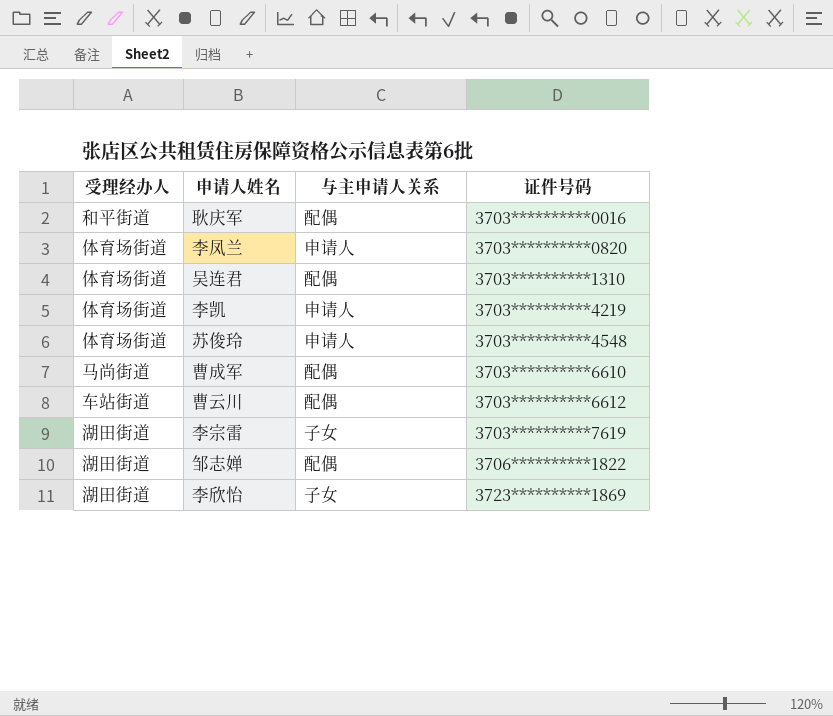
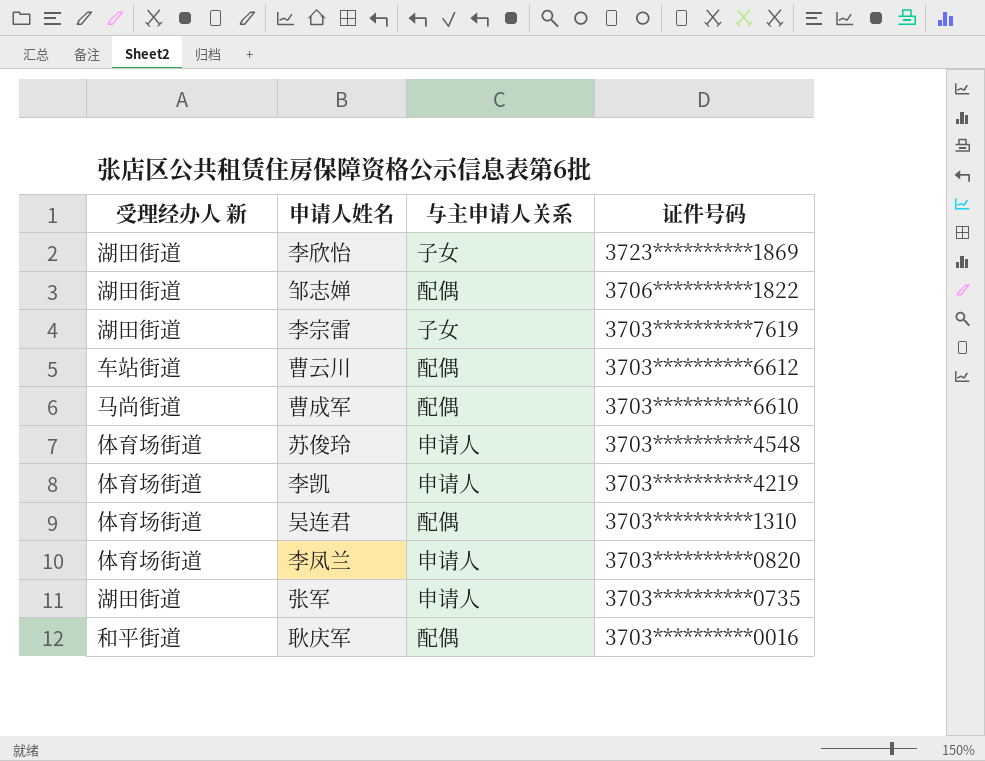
row order: 证件号码 ascending -> 证件号码 descending
column name: 受理经办人 -> 受理经办人 新
row 张军: none -> 湖田街道 | 申请人 | 3703**********0735

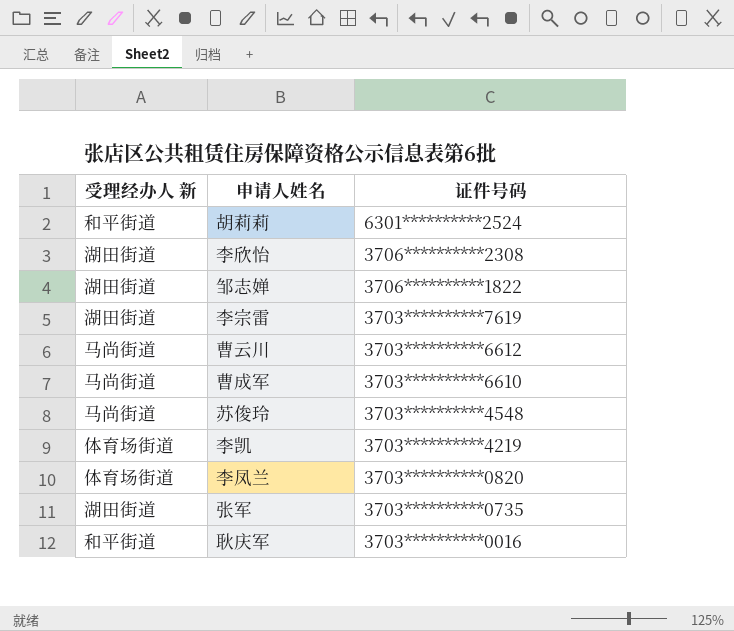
column 与主申请人关系 | position: 3 -> none
row 吴连君: 体育场街道 | 配偶 | 3703**********1310 -> none
row 胡莉莉: none -> 和平街道 | 6301**********2524
李欣怡 | 证件号码: 3723**********1869 -> 3706**********2308
曹云川 | 受理经办人 新: 车站街道 -> 马尚街道
苏俊玲 | 受理经办人 新: 体育场街道 -> 马尚街道

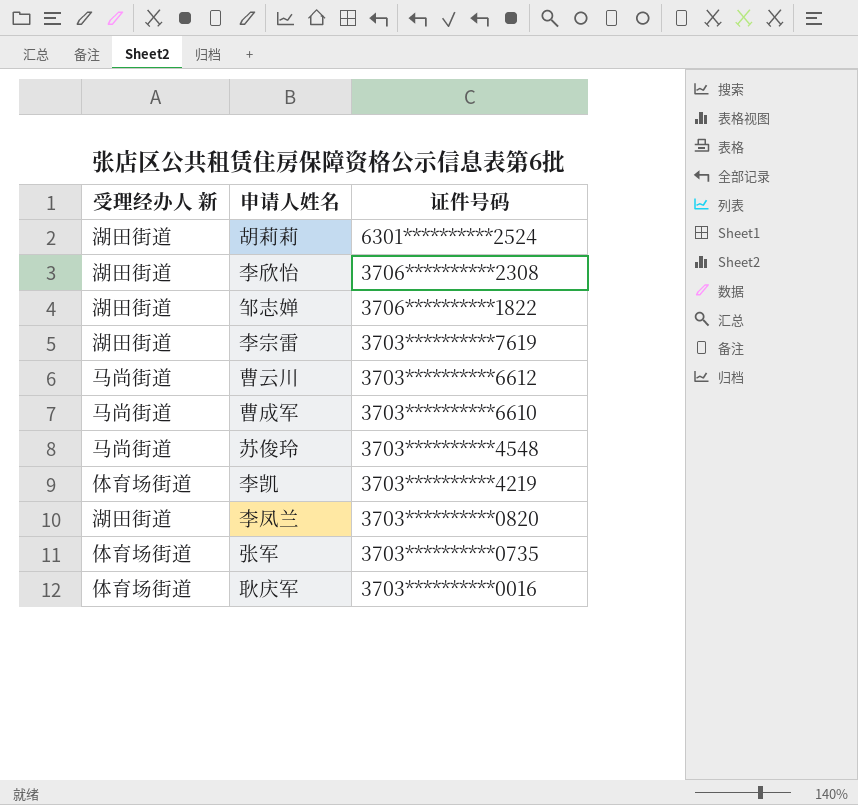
胡莉莉 | 受理经办人 新: 和平街道 -> 湖田街道
李凤兰 | 受理经办人 新: 体育场街道 -> 湖田街道
张军 | 受理经办人 新: 湖田街道 -> 体育场街道
耿庆军 | 受理经办人 新: 和平街道 -> 体育场街道

